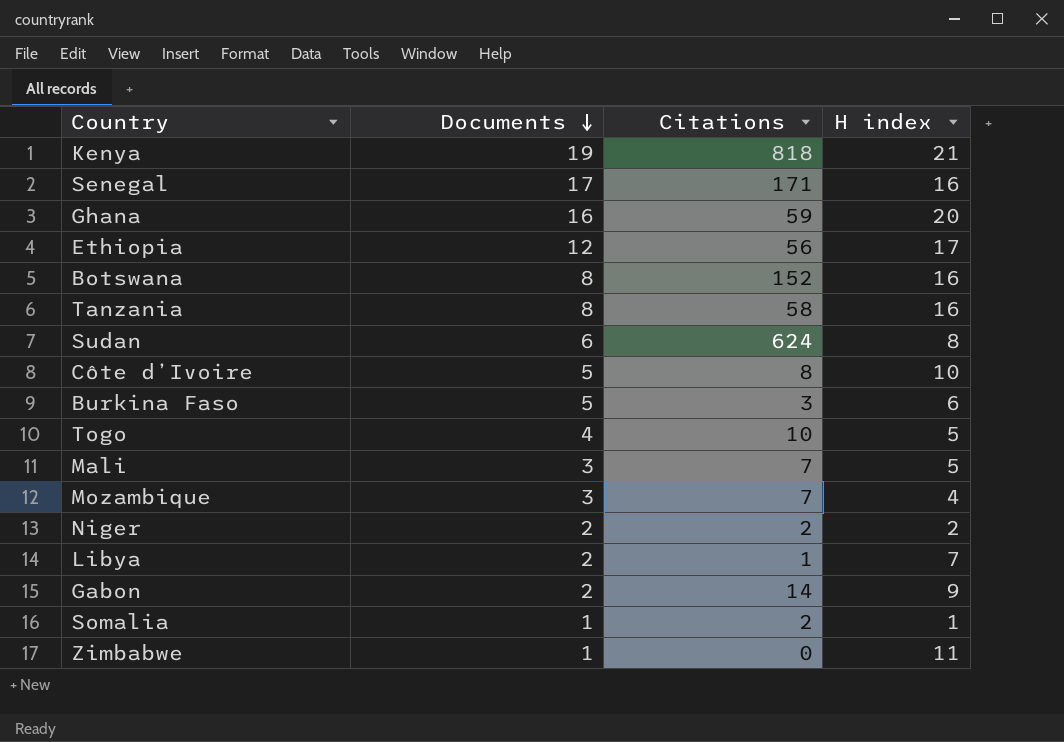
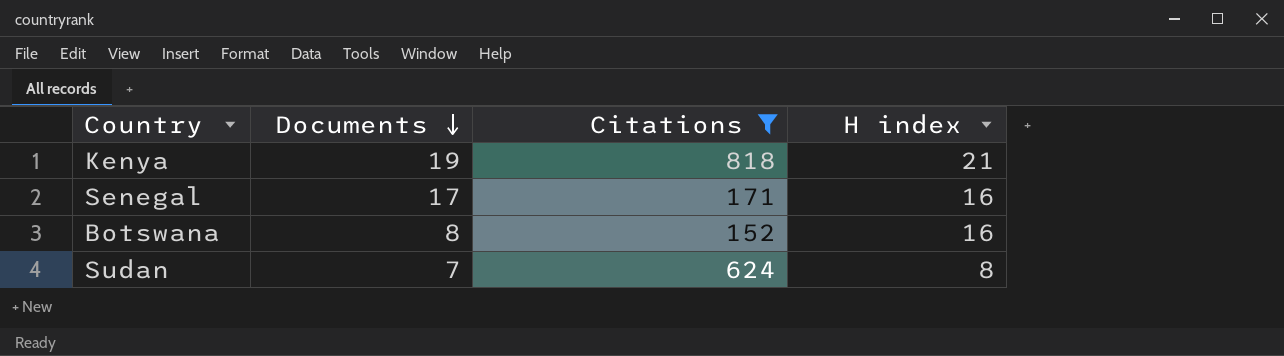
filter: none -> Citations >= 152
Sudan | Documents: 6 -> 7

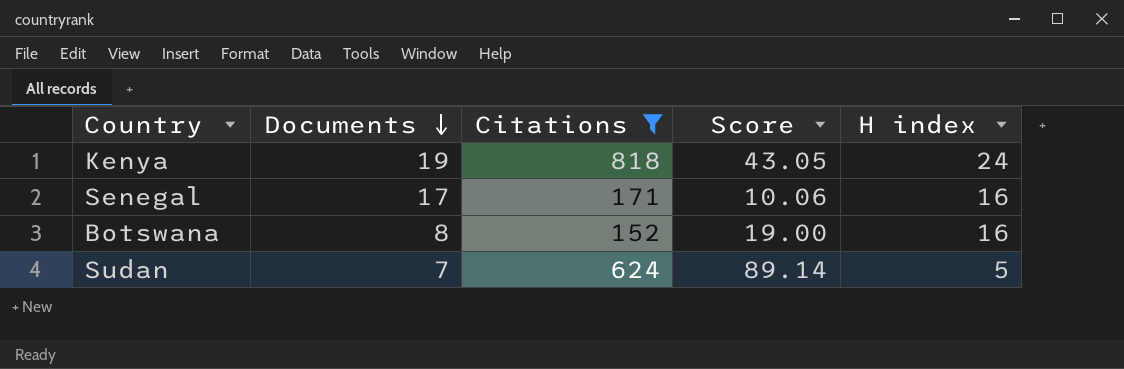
column Score | formula: none -> [Citations] / [Documents]
Kenya | H index: 21 -> 24
Sudan | H index: 8 -> 5

